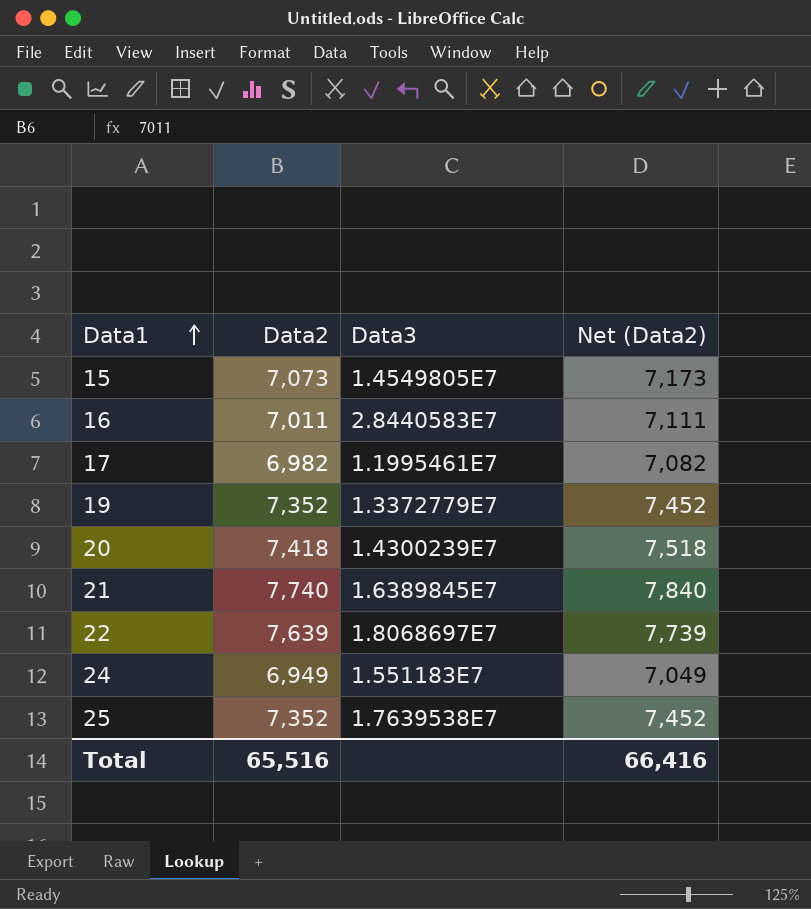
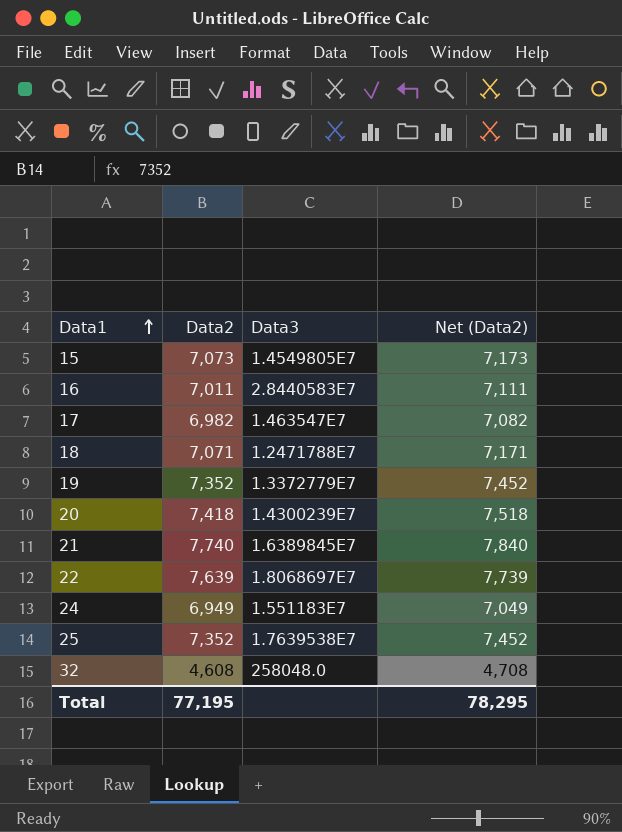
17 | Data3: 1.1995461E7 -> 1.463547E7
row 18: none -> 7,071 | 1.2471788E7 | 7,171
row 32: none -> 4,608 | 258048.0 | 4,708
Total | Data2: 65,516 -> 77,195
Total | Net (Data2): 66,416 -> 78,295

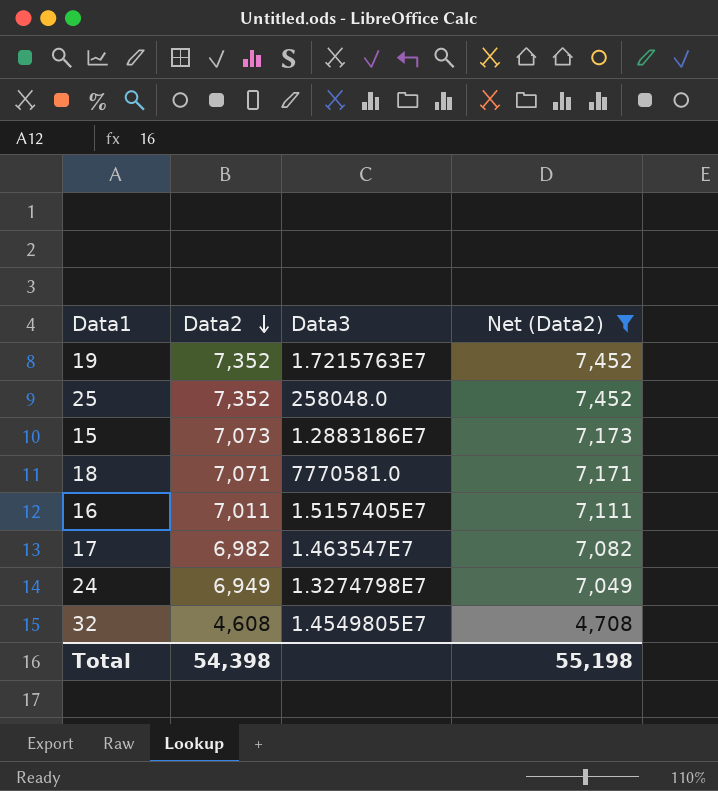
filter: none -> Net (Data2) <= 7,452
row order: Data1 ascending -> Data2 descending
19 | Data3: 1.3372779E7 -> 1.7215763E7
25 | Data3: 1.7639538E7 -> 258048.0
15 | Data3: 1.4549805E7 -> 1.2883186E7
18 | Data3: 1.2471788E7 -> 7770581.0
16 | Data3: 2.8440583E7 -> 1.5157405E7
24 | Data3: 1.551183E7 -> 1.3274798E7
32 | Data3: 258048.0 -> 1.4549805E7
Total | Data2: 77,195 -> 54,398
Total | Net (Data2): 78,295 -> 55,198

